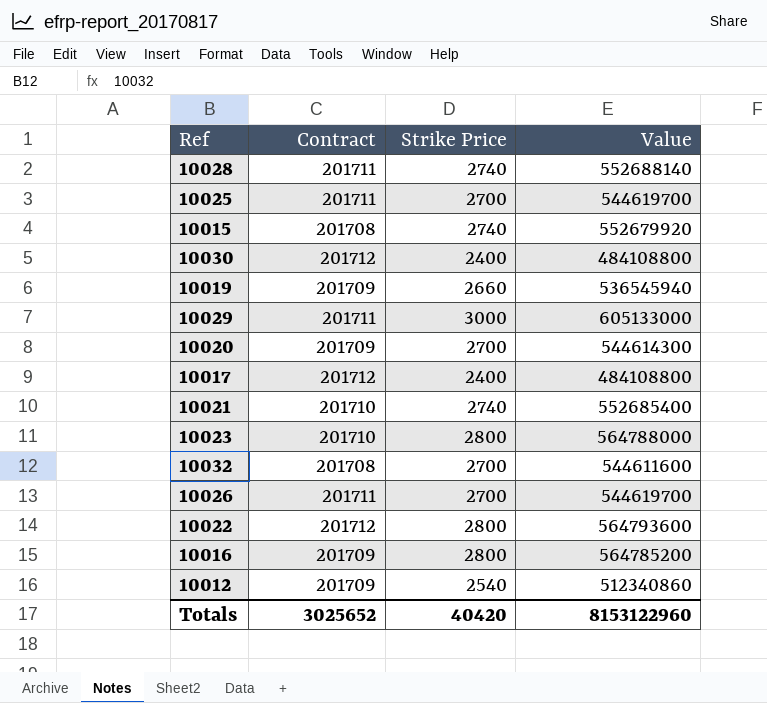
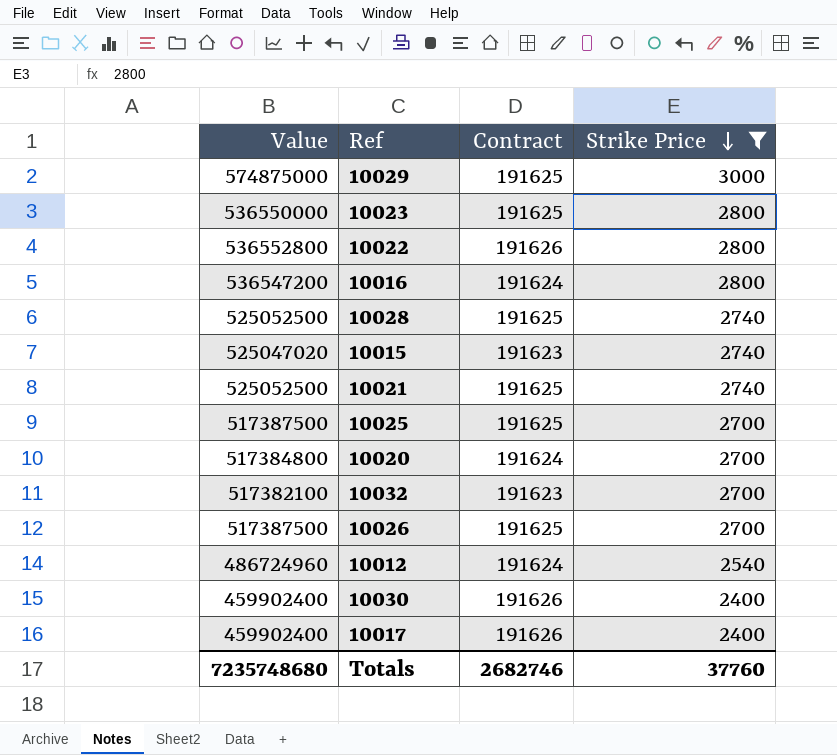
filter: none -> Strike Price != 2660
row order: none -> Strike Price descending
column Value | position: 4 -> 1
10029 | Value: 605133000 -> 574875000
10029 | Contract: 201711 -> 191625
10023 | Value: 564788000 -> 536550000
10023 | Contract: 201710 -> 191625
10022 | Value: 564793600 -> 536552800
10022 | Contract: 201712 -> 191626
10016 | Value: 564785200 -> 536547200
10016 | Contract: 201709 -> 191624
10028 | Value: 552688140 -> 525052500
10028 | Contract: 201711 -> 191625
10015 | Value: 552679920 -> 525047020
10015 | Contract: 201708 -> 191623
10021 | Value: 552685400 -> 525052500
10021 | Contract: 201710 -> 191625
10025 | Value: 544619700 -> 517387500
10025 | Contract: 201711 -> 191625
10020 | Value: 544614300 -> 517384800
10020 | Contract: 201709 -> 191624
10032 | Value: 544611600 -> 517382100
10032 | Contract: 201708 -> 191623
10026 | Value: 544619700 -> 517387500
10026 | Contract: 201711 -> 191625
10012 | Value: 512340860 -> 486724960
10012 | Contract: 201709 -> 191624
10030 | Value: 484108800 -> 459902400
10030 | Contract: 201712 -> 191626
10017 | Value: 484108800 -> 459902400
10017 | Contract: 201712 -> 191626
Totals | Value: 8153122960 -> 7235748680
Totals | Contract: 3025652 -> 2682746
Totals | Strike Price: 40420 -> 37760

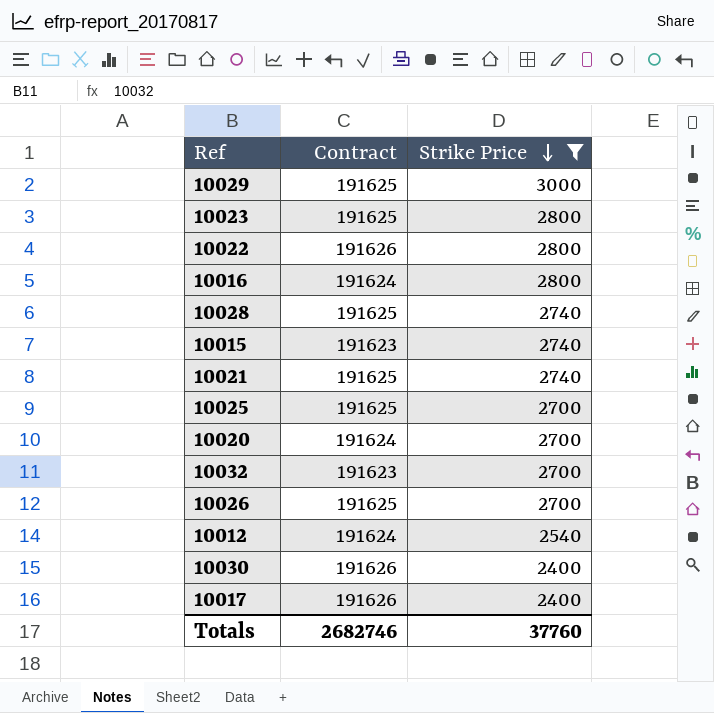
column Value | formula: [Contract] * [Strike Price] -> none

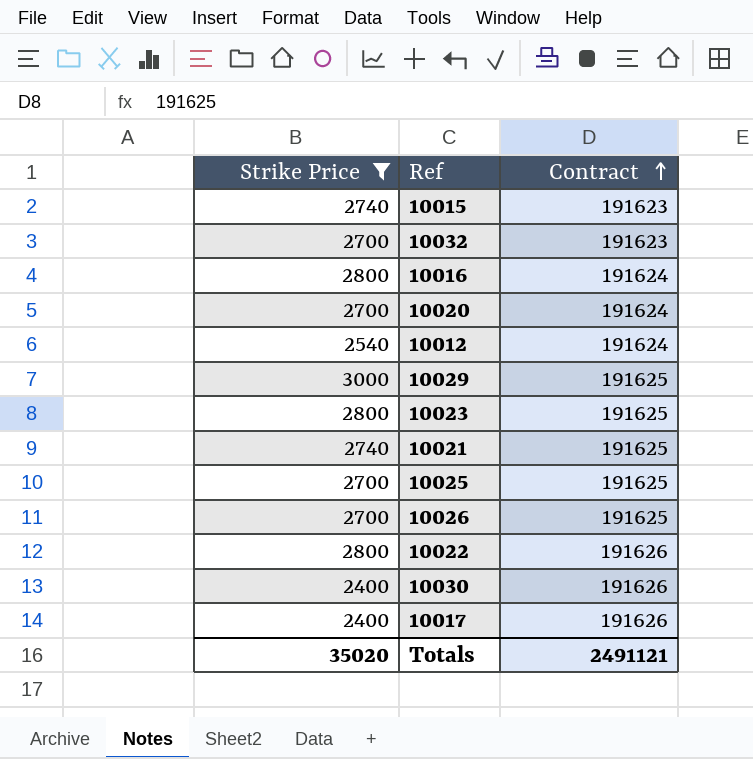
row order: Strike Price descending -> Contract ascending
column Strike Price | position: 3 -> 1
row 10028: 191625 | 2740 -> none
Totals | Strike Price: 37760 -> 35020
Totals | Contract: 2682746 -> 2491121

